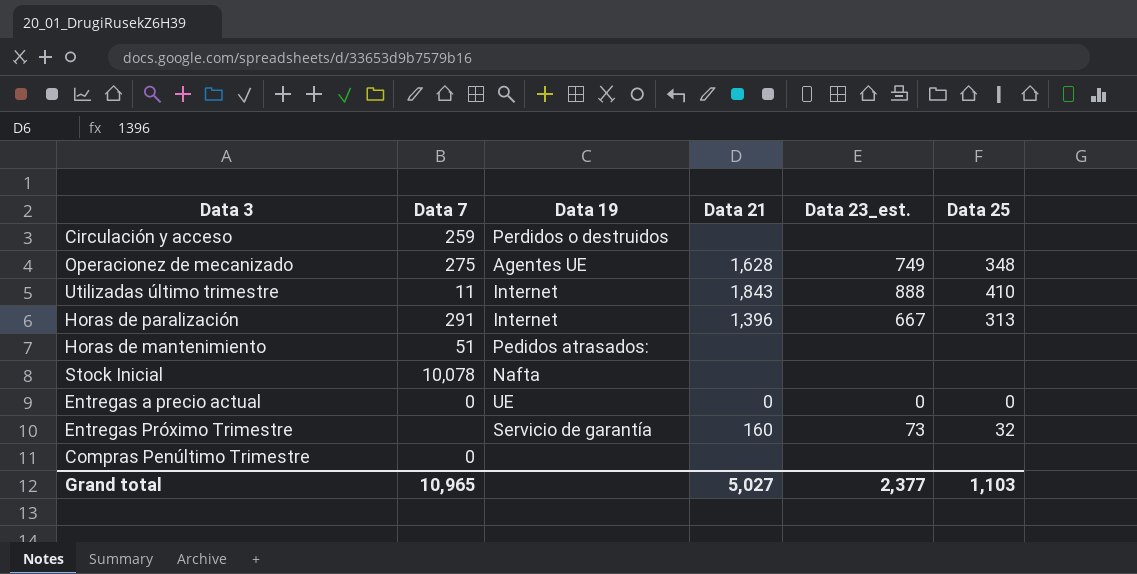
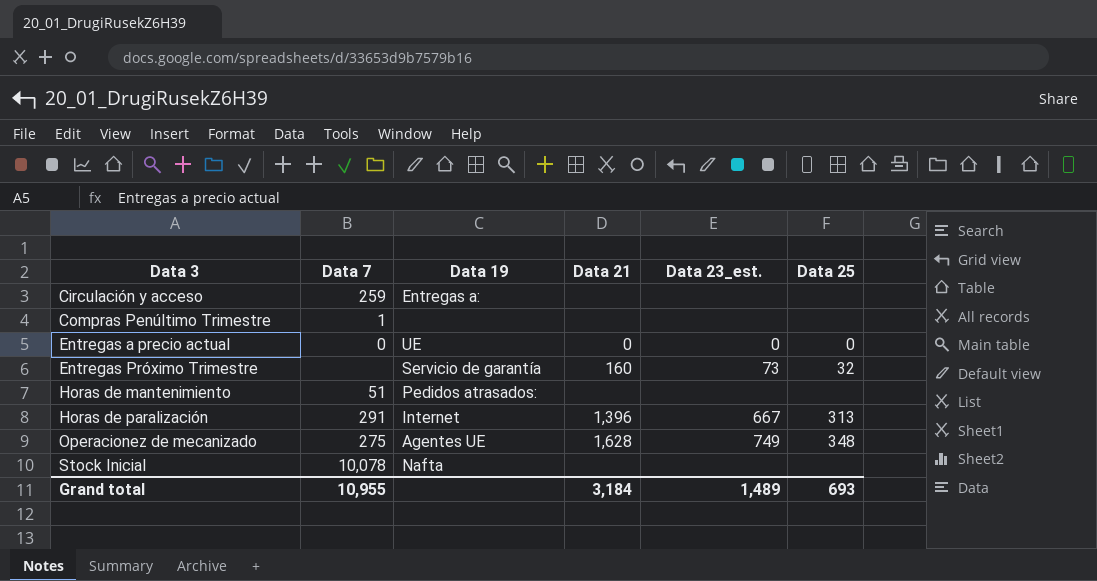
row order: none -> Data 3 ascending
row Utilizadas último trimestre: 11 | Internet | 1,843 | 888 | 410 -> none
Circulación y acceso | Data 19: Perdidos o destruidos -> Entregas a:
Compras Penúltimo Trimestre | Data 7: 0 -> 1
Grand total | Data 7: 10,965 -> 10,955
Grand total | Data 21: 5,027 -> 3,184
Grand total | Data 23_est.: 2,377 -> 1,489
Grand total | Data 25: 1,103 -> 693

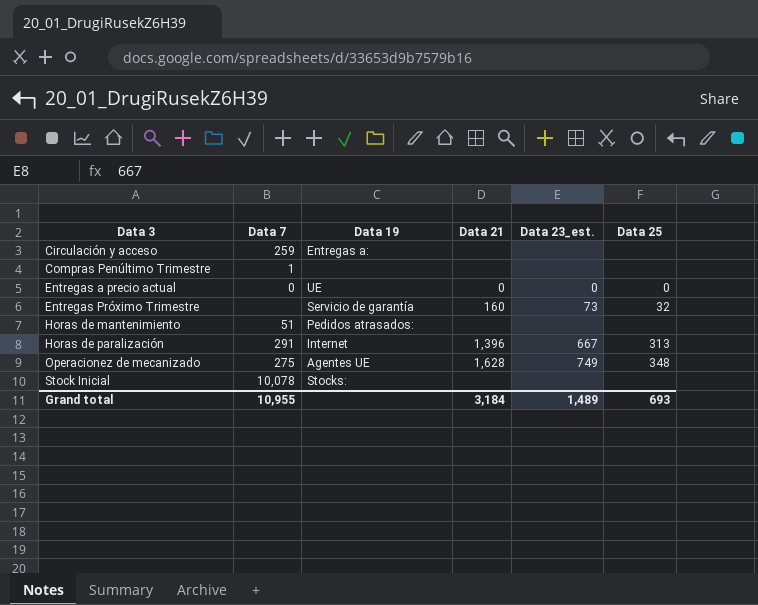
Stock Inicial | Data 19: Nafta -> Stocks:

